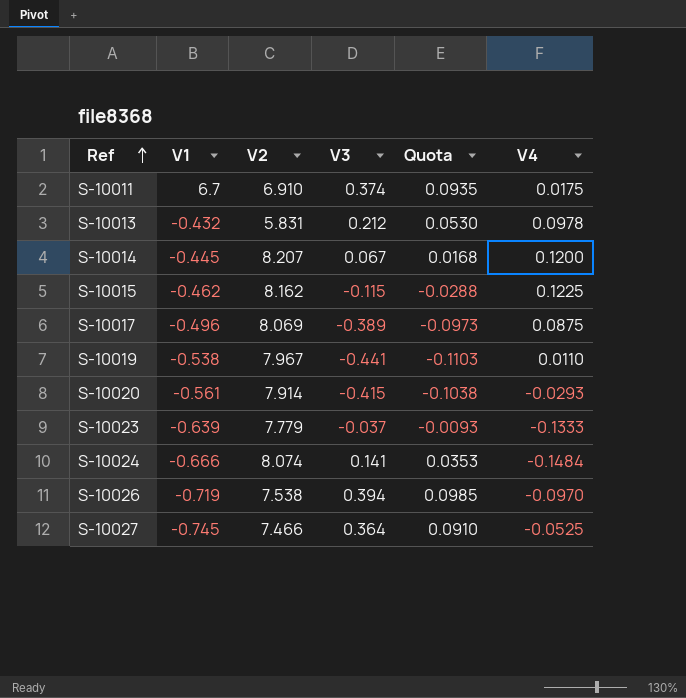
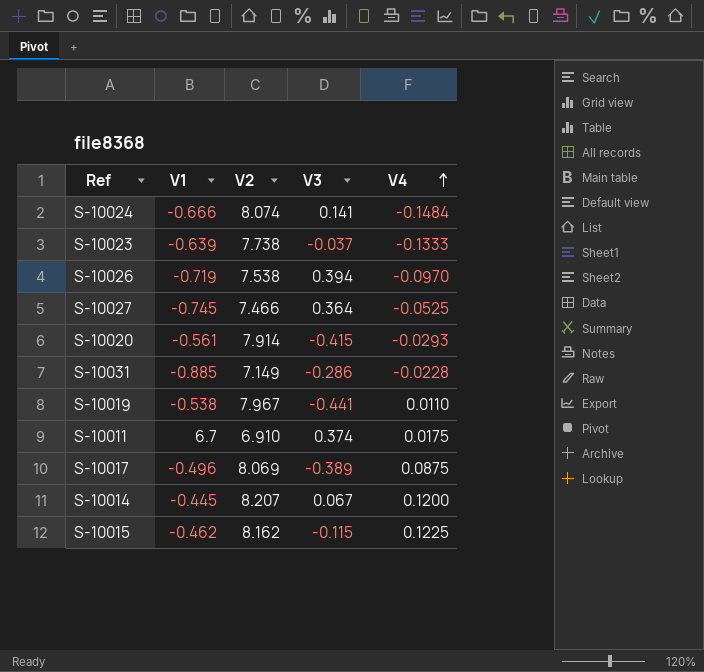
row order: Ref ascending -> V4 ascending
column Quota | formula: [V3] * 0.25 -> none
row S-10013: -0.432 | 5.831 | 0.212 | 0.0530 | 0.0978 -> none
S-10023 | V2: 7.779 -> 7.738
row S-10031: none -> -0.885 | 7.149 | -0.286 | -0.0228

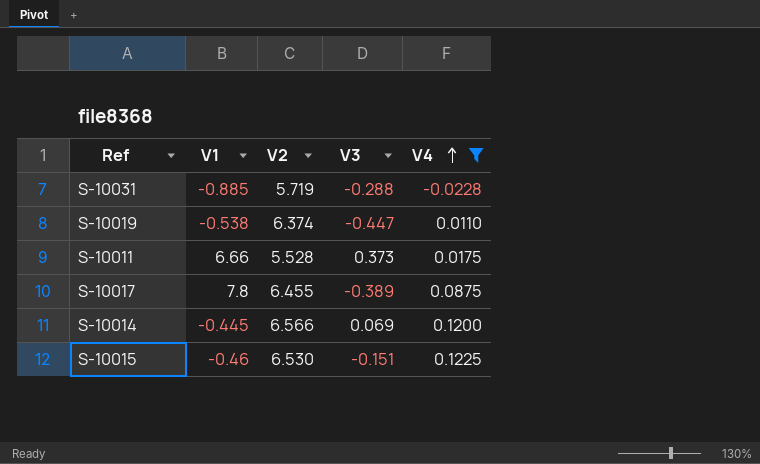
filter: none -> V4 >= -0.0228
S-10031 | V2: 7.149 -> 5.719
S-10031 | V3: -0.286 -> -0.288
S-10019 | V2: 7.967 -> 6.374
S-10019 | V3: -0.441 -> -0.447
S-10011 | V1: 6.7 -> 6.66
S-10011 | V2: 6.910 -> 5.528
S-10011 | V3: 0.374 -> 0.373
S-10017 | V1: -0.496 -> 7.8
S-10017 | V2: 8.069 -> 6.455
S-10014 | V2: 8.207 -> 6.566
S-10014 | V3: 0.067 -> 0.069
S-10015 | V1: -0.462 -> -0.46
S-10015 | V2: 8.162 -> 6.530
S-10015 | V3: -0.115 -> -0.151

